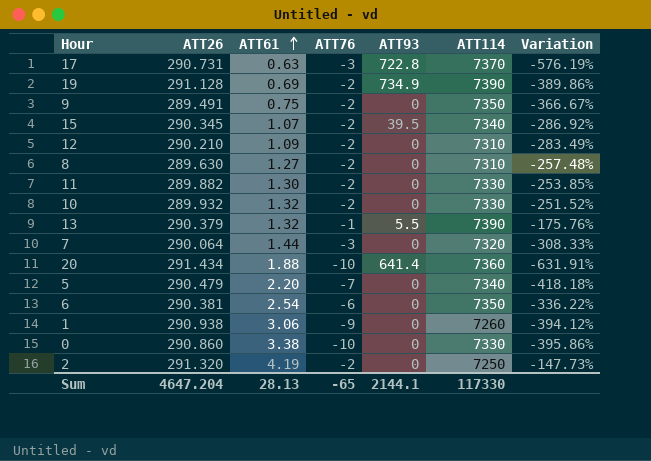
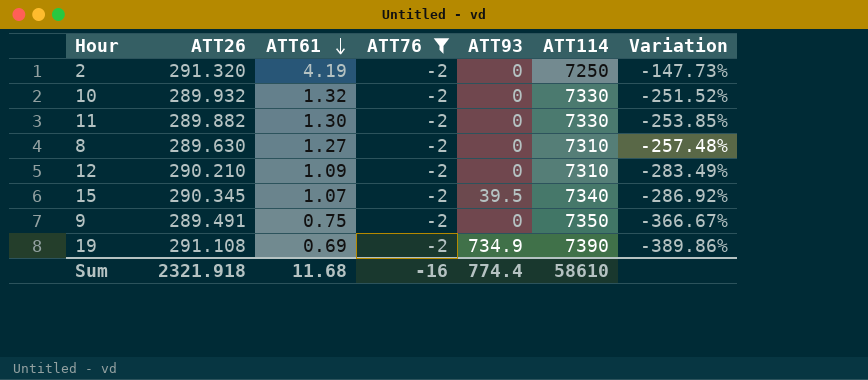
filter: none -> ATT76 = -2
row order: ATT61 ascending -> ATT61 descending
19 | ATT26: 291.128 -> 291.108
Sum | ATT26: 4647.204 -> 2321.918
Sum | ATT61: 28.13 -> 11.68
Sum | ATT76: -65 -> -16
Sum | ATT93: 2144.1 -> 774.4
Sum | ATT114: 117330 -> 58610

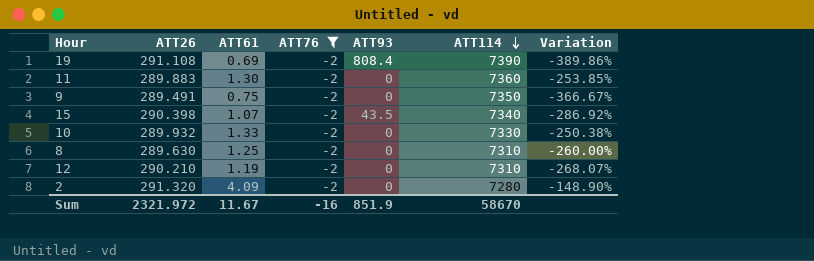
row order: ATT61 descending -> ATT114 descending
19 | ATT93: 734.9 -> 808.4
11 | ATT26: 289.882 -> 289.883
11 | ATT114: 7330 -> 7360
15 | ATT26: 290.345 -> 290.398
15 | ATT93: 39.5 -> 43.5
10 | ATT61: 1.32 -> 1.33
10 | Variation: -251.52% -> -250.38%
8 | ATT61: 1.27 -> 1.25
8 | Variation: -257.48% -> -260.00%
12 | ATT61: 1.09 -> 1.19
12 | Variation: -283.49% -> -268.07%
2 | ATT61: 4.19 -> 4.09
2 | ATT114: 7250 -> 7280
2 | Variation: -147.73% -> -148.90%
Sum | ATT26: 2321.918 -> 2321.972
Sum | ATT61: 11.68 -> 11.67
Sum | ATT93: 774.4 -> 851.9
Sum | ATT114: 58610 -> 58670

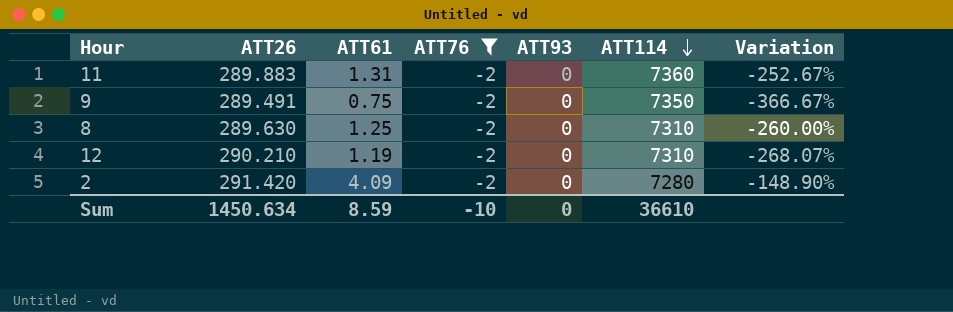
row 19: 291.108 | 0.69 | -2 | 808.4 | 7390 | -389.86% -> none
row 15: 290.398 | 1.07 | -2 | 43.5 | 7340 | -286.92% -> none
row 10: 289.932 | 1.33 | -2 | 0 | 7330 | -250.38% -> none
11 | ATT61: 1.30 -> 1.31
11 | Variation: -253.85% -> -252.67%
2 | ATT26: 291.320 -> 291.420
Sum | ATT26: 2321.972 -> 1450.634
Sum | ATT61: 11.67 -> 8.59
Sum | ATT76: -16 -> -10
Sum | ATT93: 851.9 -> 0
Sum | ATT114: 58670 -> 36610

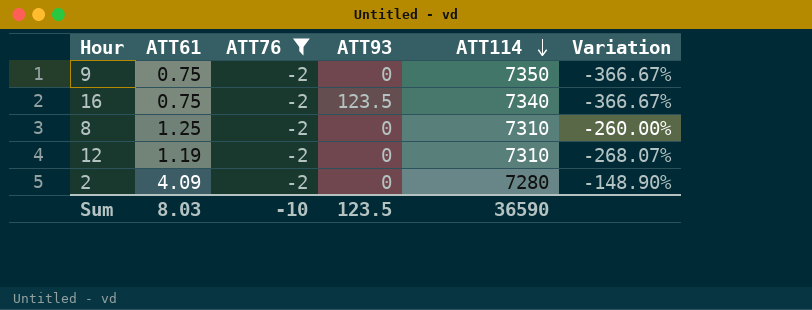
column ATT26 | position: 2 -> none
row 11: 289.883 | 1.31 | -2 | 0 | 7360 | -252.67% -> none
row 16: none -> 0.75 | -2 | 123.5 | 7340 | -366.67%
Sum | ATT61: 8.59 -> 8.03
Sum | ATT93: 0 -> 123.5
Sum | ATT114: 36610 -> 36590

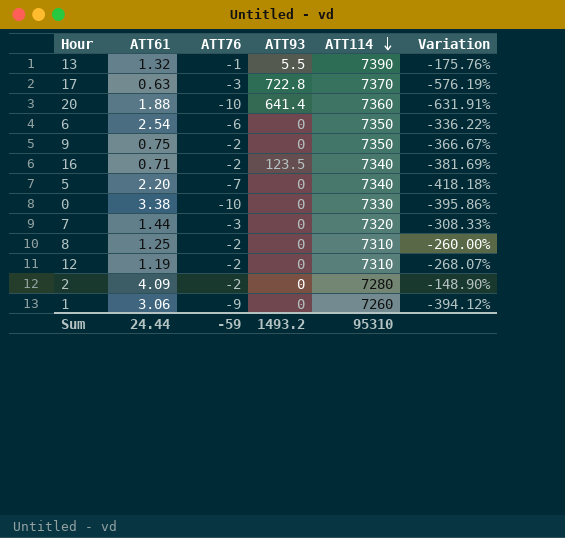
filter: ATT76 = -2 -> none
16 | ATT61: 0.75 -> 0.71
16 | Variation: -366.67% -> -381.69%
Sum | ATT61: 8.03 -> 24.44
Sum | ATT76: -10 -> -59
Sum | ATT93: 123.5 -> 1493.2
Sum | ATT114: 36590 -> 95310

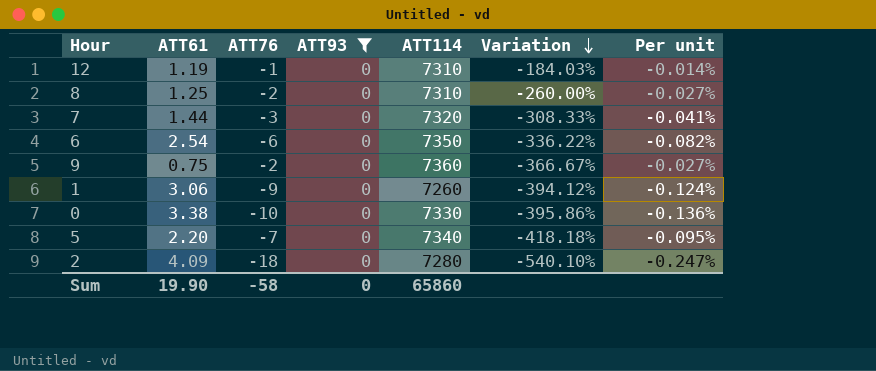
filter: none -> ATT93 = 0
row order: ATT114 descending -> Variation descending
column Per unit | formula: none -> [ATT76] / [ATT114]
12 | ATT76: -2 -> -1
12 | Variation: -268.07% -> -184.03%
9 | ATT114: 7350 -> 7360
2 | ATT76: -2 -> -18
2 | Variation: -148.90% -> -540.10%
Sum | ATT61: 24.44 -> 19.90
Sum | ATT76: -59 -> -58
Sum | ATT93: 1493.2 -> 0
Sum | ATT114: 95310 -> 65860

